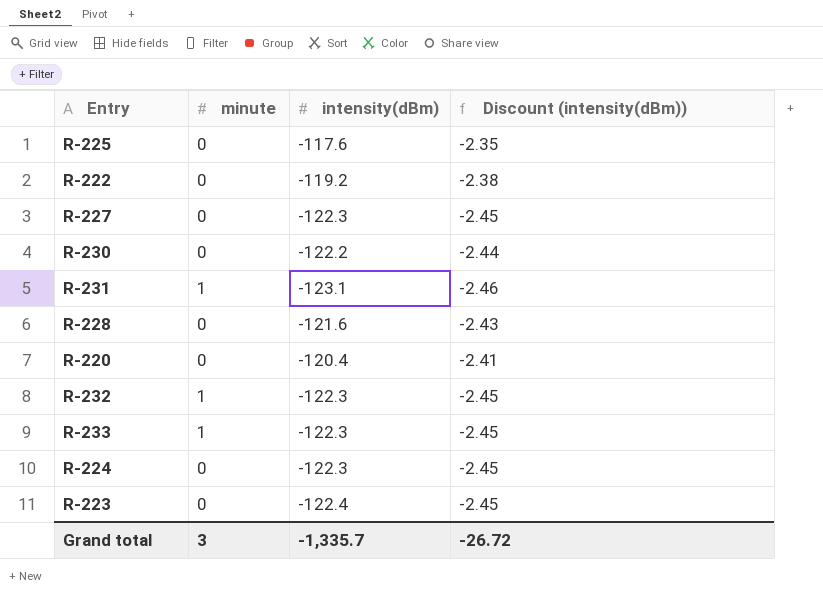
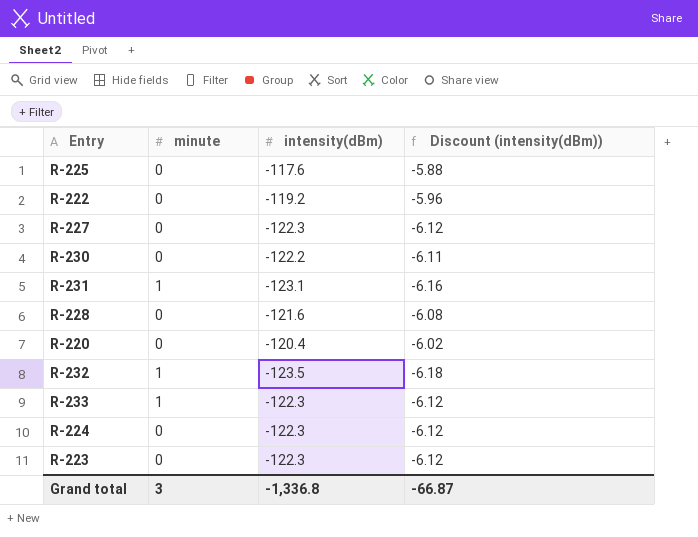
column Discount (intensity(dBm)) | formula: [intensity(dBm)] * 0.02 -> [intensity(dBm)] * 0.05
R-232 | intensity(dBm): -122.3 -> -123.5
R-223 | intensity(dBm): -122.4 -> -122.3
Grand total | intensity(dBm): -1,335.7 -> -1,336.8
Grand total | Discount (intensity(dBm)): -26.72 -> -66.87

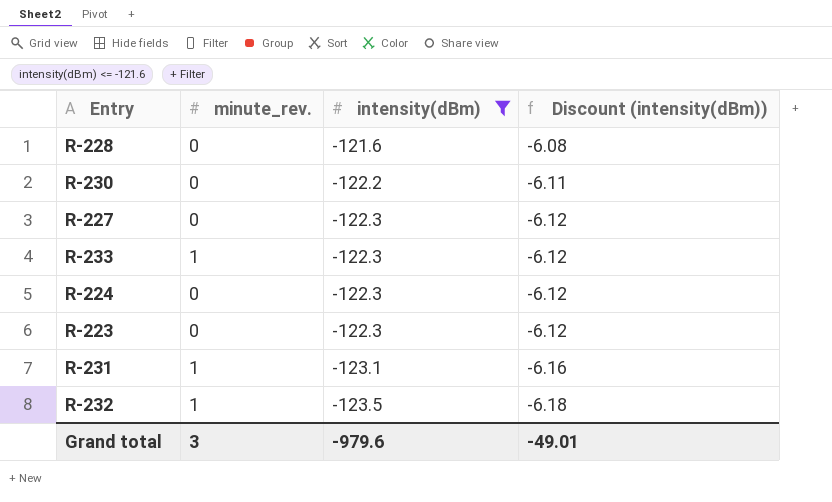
filter: none -> intensity(dBm) <= -121.6
row order: none -> intensity(dBm) descending
column name: minute -> minute_rev.
Grand total | intensity(dBm): -1,336.8 -> -979.6
Grand total | Discount (intensity(dBm)): -66.87 -> -49.01

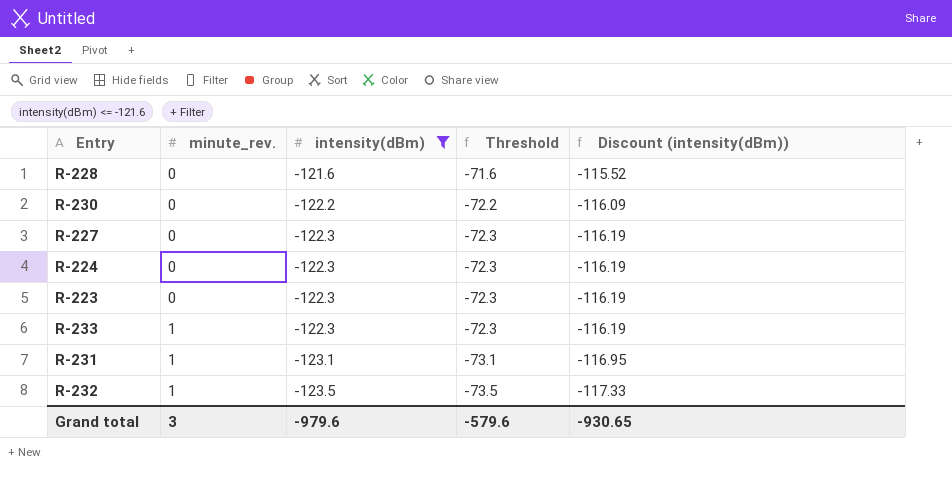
row order: intensity(dBm) descending -> minute_rev. ascending
column Threshold | formula: none -> [intensity(dBm)] + 50
column Discount (intensity(dBm)) | formula: [intensity(dBm)] * 0.05 -> [intensity(dBm)] * 0.95
Grand total | Discount (intensity(dBm)): -49.01 -> -930.65

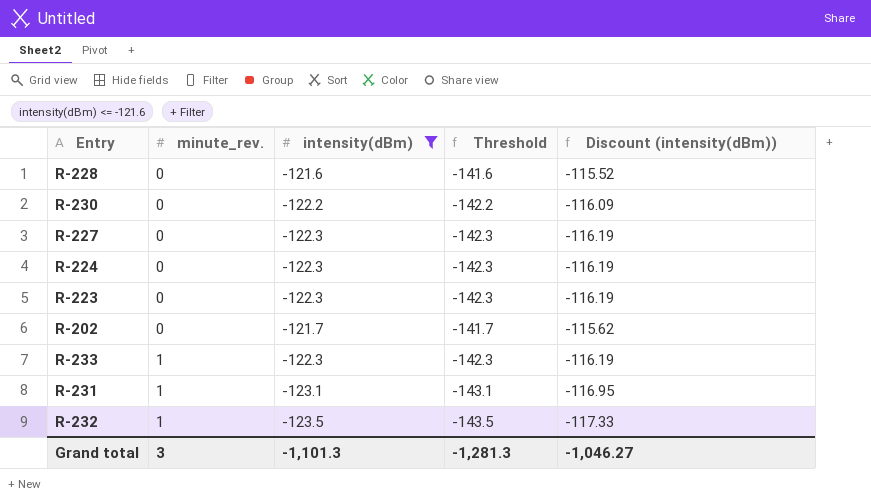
column Threshold | formula: [intensity(dBm)] + 50 -> [intensity(dBm)] - 20
row R-202: none -> 0 | -121.7 | -141.7 | -115.62
Grand total | intensity(dBm): -979.6 -> -1,101.3
Grand total | Threshold: -579.6 -> -1,281.3
Grand total | Discount (intensity(dBm)): -930.65 -> -1,046.27

